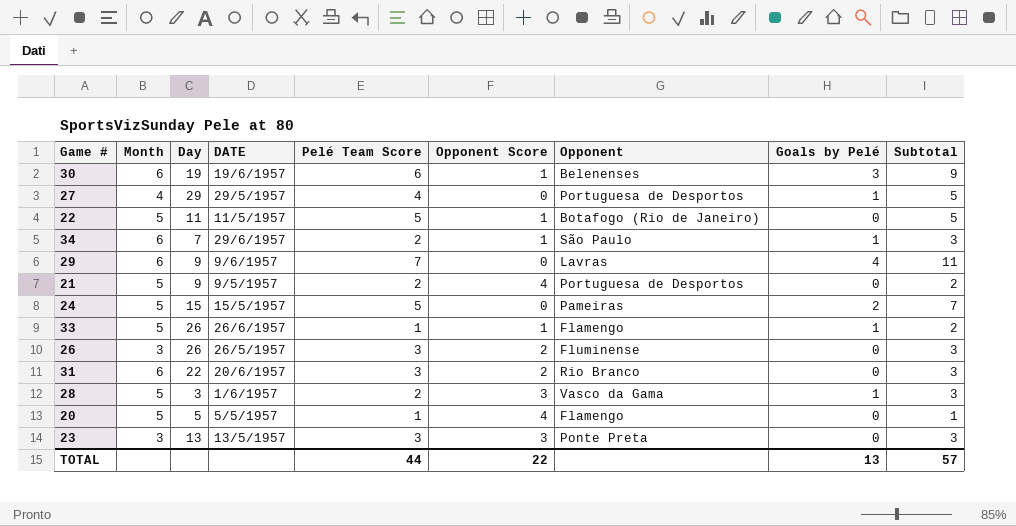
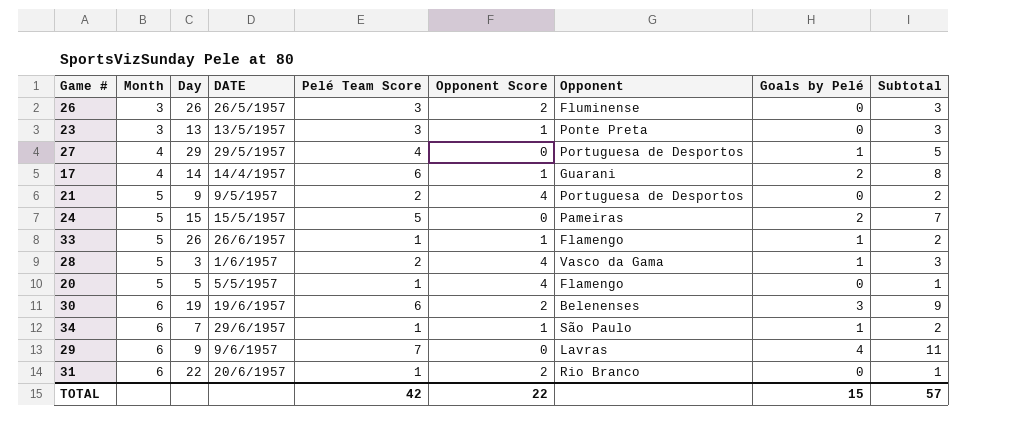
row order: none -> Month ascending
row 22: 5 | 11 | 11/5/1957 | 5 | 1 | Botafogo (Rio de Janeiro) | 0 | 5 -> none
23 | Opponent Score: 3 -> 1
row 17: none -> 4 | 14 | 14/4/1957 | 6 | 1 | Guarani | 2 | 8
28 | Opponent Score: 3 -> 4
30 | Opponent Score: 1 -> 2
34 | Pelé Team Score: 2 -> 1
34 | Subtotal: 3 -> 2
31 | Pelé Team Score: 3 -> 1
31 | Subtotal: 3 -> 1
TOTAL | Pelé Team Score: 44 -> 42
TOTAL | Goals by Pelé: 13 -> 15

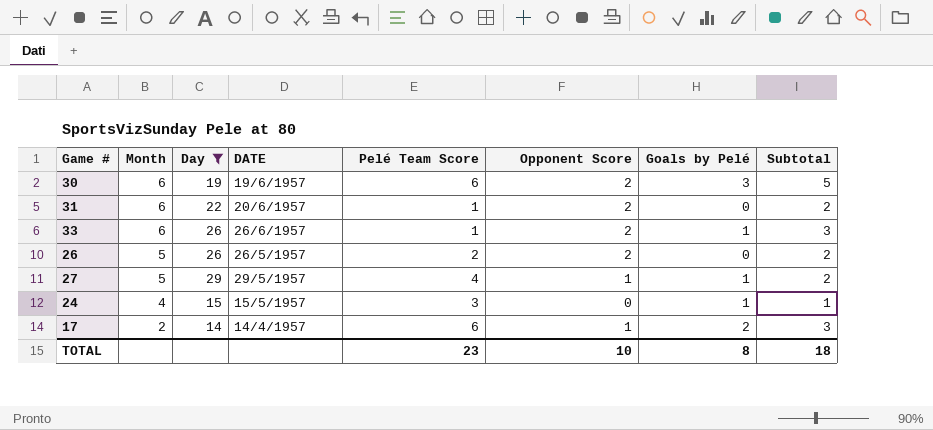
filter: none -> Day >= 14
row order: Month ascending -> Month descending
column Opponent | position: 7 -> none
column Subtotal | formula: [Pelé Team Score] + [Goals by Pelé] -> [Opponent Score] + [Goals by Pelé]
33 | Month: 5 -> 6
33 | Opponent Score: 1 -> 2
26 | Month: 3 -> 5
26 | Pelé Team Score: 3 -> 2
27 | Month: 4 -> 5
27 | Opponent Score: 0 -> 1
24 | Month: 5 -> 4
24 | Pelé Team Score: 5 -> 3
24 | Goals by Pelé: 2 -> 1
17 | Month: 4 -> 2
TOTAL | Pelé Team Score: 42 -> 23
TOTAL | Opponent Score: 22 -> 10
TOTAL | Goals by Pelé: 15 -> 8
TOTAL | Subtotal: 57 -> 18

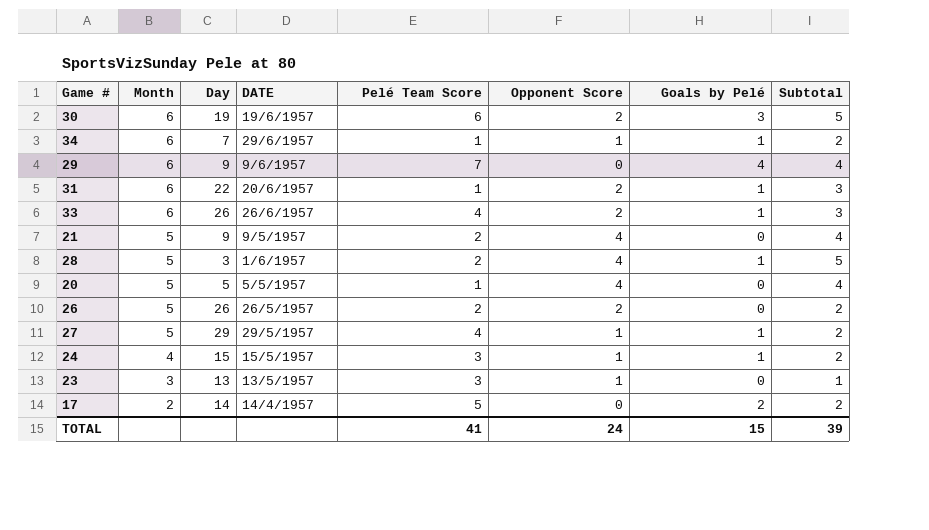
filter: Day >= 14 -> none
31 | Goals by Pelé: 0 -> 1
31 | Subtotal: 2 -> 3
33 | Pelé Team Score: 1 -> 4
24 | Opponent Score: 0 -> 1
24 | Subtotal: 1 -> 2
17 | Pelé Team Score: 6 -> 5
17 | Opponent Score: 1 -> 0
17 | Subtotal: 3 -> 2
TOTAL | Pelé Team Score: 23 -> 41
TOTAL | Opponent Score: 10 -> 24
TOTAL | Goals by Pelé: 8 -> 15
TOTAL | Subtotal: 18 -> 39

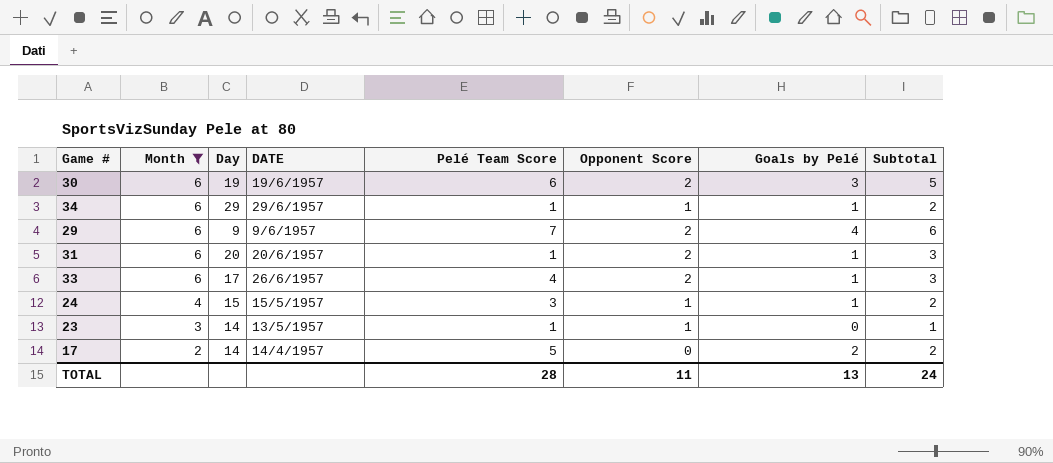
filter: none -> Month != 5
34 | Day: 7 -> 29
29 | Opponent Score: 0 -> 2
29 | Subtotal: 4 -> 6
31 | Day: 22 -> 20
33 | Day: 26 -> 17
23 | Day: 13 -> 14
23 | Pelé Team Score: 3 -> 1
TOTAL | Pelé Team Score: 41 -> 28
TOTAL | Opponent Score: 24 -> 11
TOTAL | Goals by Pelé: 15 -> 13
TOTAL | Subtotal: 39 -> 24

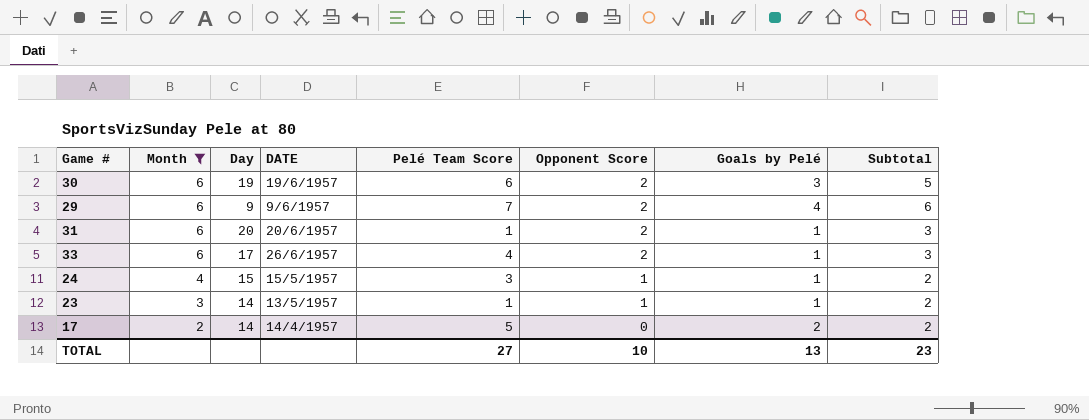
row 34: 6 | 29 | 29/6/1957 | 1 | 1 | 1 | 2 -> none
23 | Goals by Pelé: 0 -> 1
23 | Subtotal: 1 -> 2
TOTAL | Pelé Team Score: 28 -> 27
TOTAL | Opponent Score: 11 -> 10
TOTAL | Subtotal: 24 -> 23

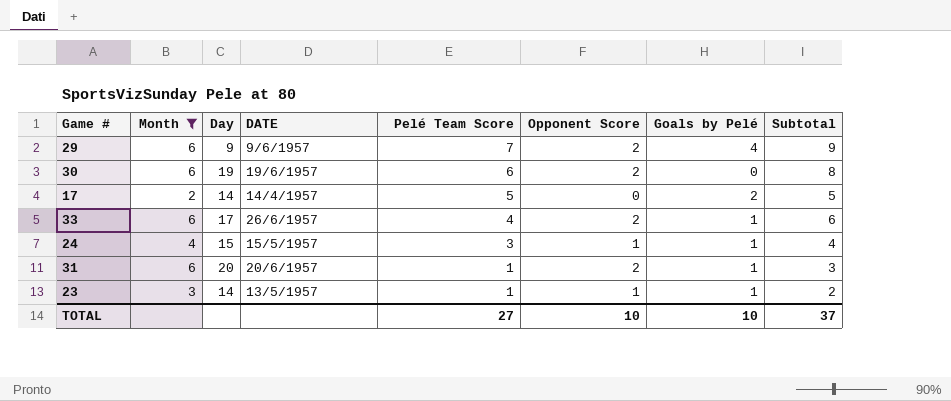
row order: Month descending -> Pelé Team Score descending
column Subtotal | formula: [Opponent Score] + [Goals by Pelé] -> [Pelé Team Score] + [Opponent Score]
30 | Goals by Pelé: 3 -> 0
TOTAL | Goals by Pelé: 13 -> 10
TOTAL | Subtotal: 23 -> 37

